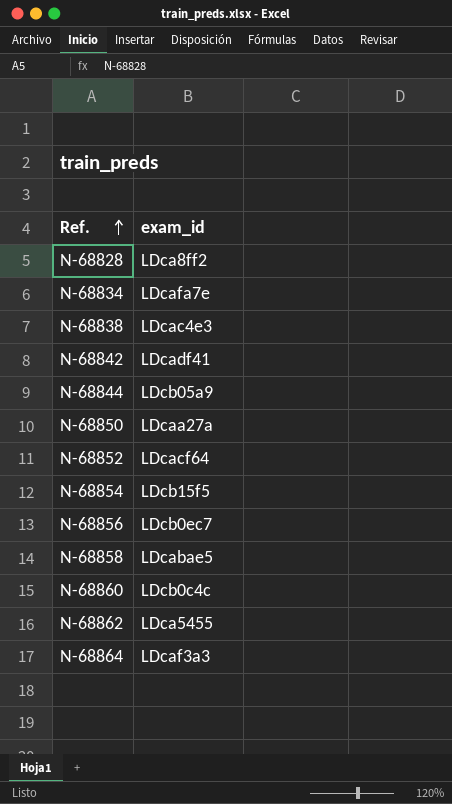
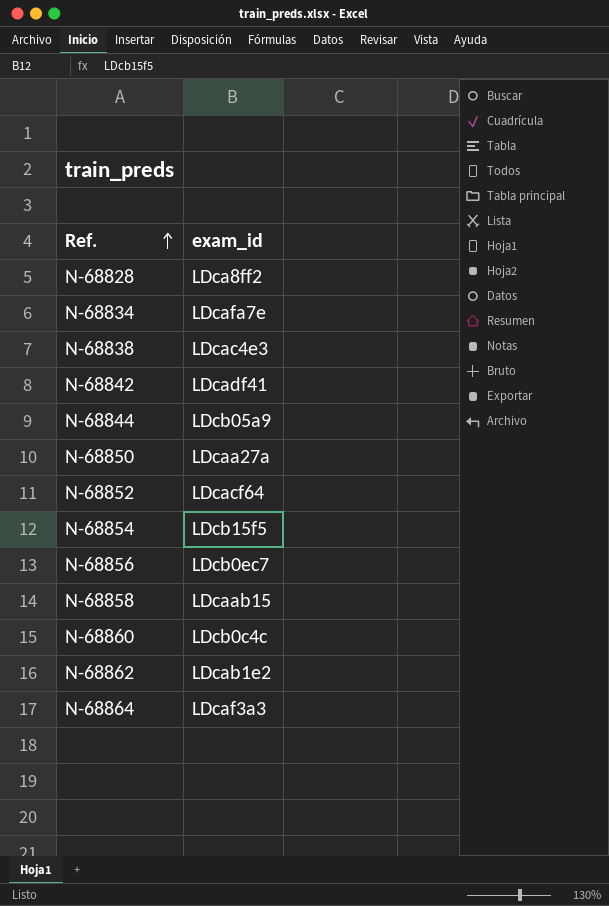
N-68858 | exam_id: LDcabae5 -> LDcaab15
N-68862 | exam_id: LDca5455 -> LDcab1e2

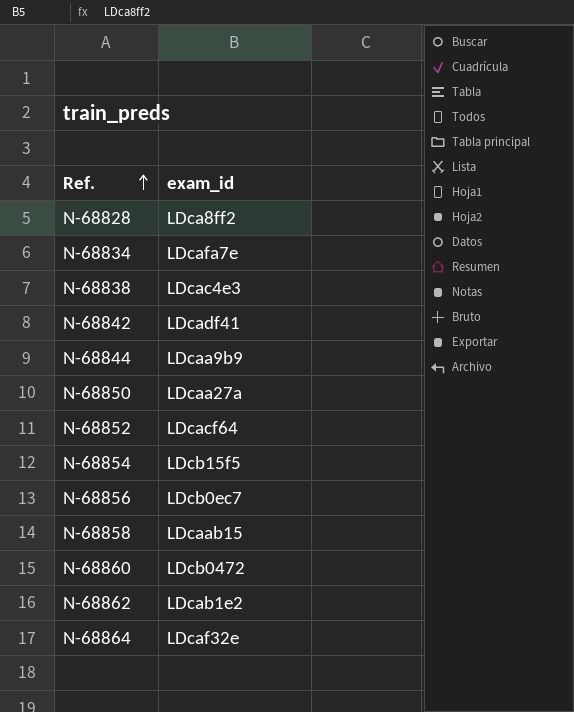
N-68844 | exam_id: LDcb05a9 -> LDcaa9b9
N-68860 | exam_id: LDcb0c4c -> LDcb0472
N-68864 | exam_id: LDcaf3a3 -> LDcaf32e

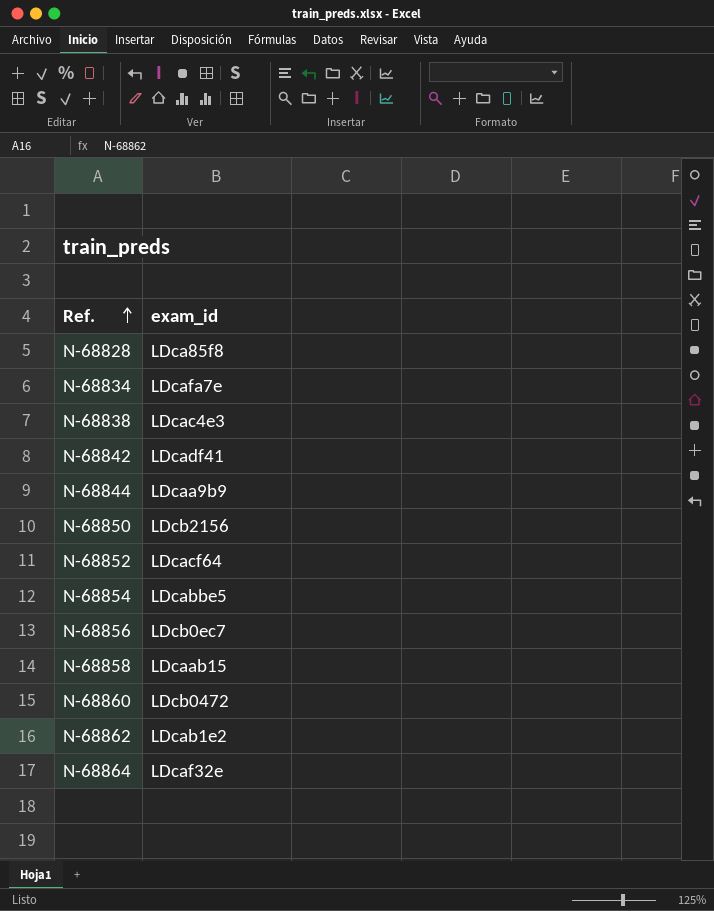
N-68828 | exam_id: LDca8ff2 -> LDca85f8
N-68850 | exam_id: LDcaa27a -> LDcb2156
N-68854 | exam_id: LDcb15f5 -> LDcabbe5

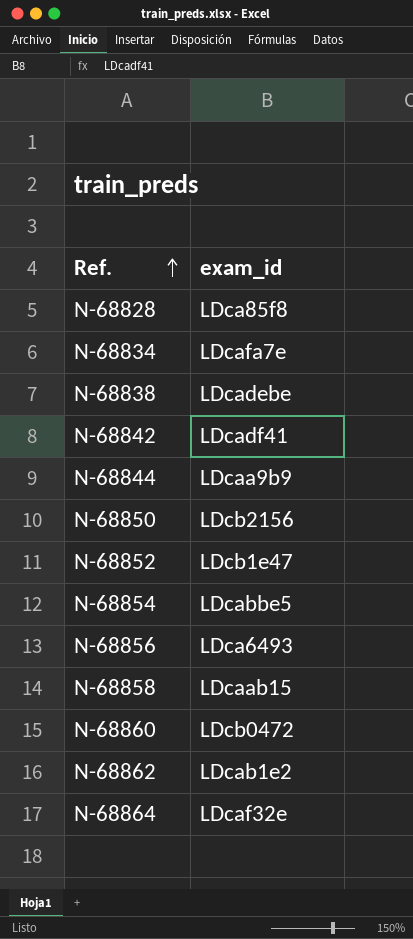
N-68838 | exam_id: LDcac4e3 -> LDcadebe
N-68852 | exam_id: LDcacf64 -> LDcb1e47
N-68856 | exam_id: LDcb0ec7 -> LDca6493

